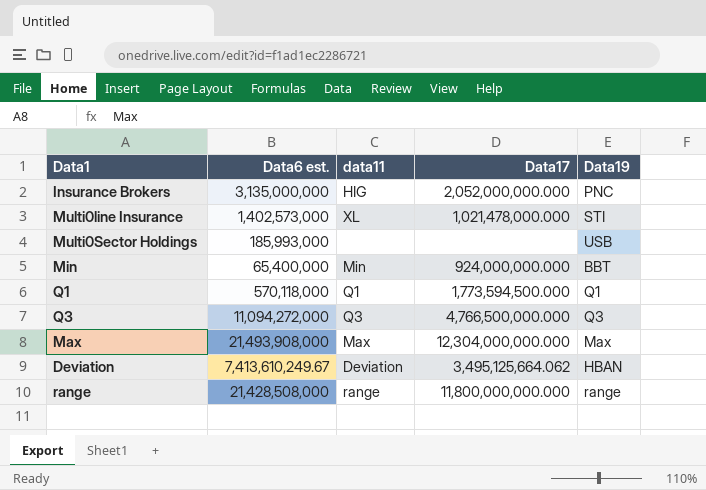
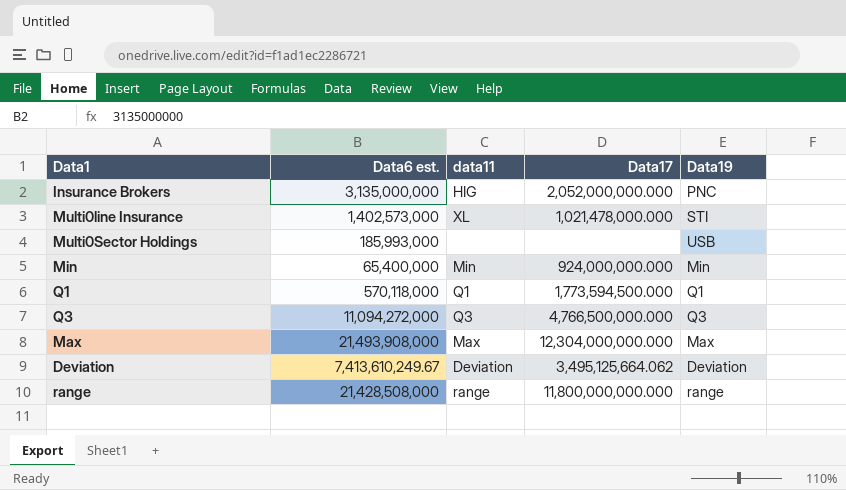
Min | Data19: BBT -> Min
Deviation | Data19: HBAN -> Deviation

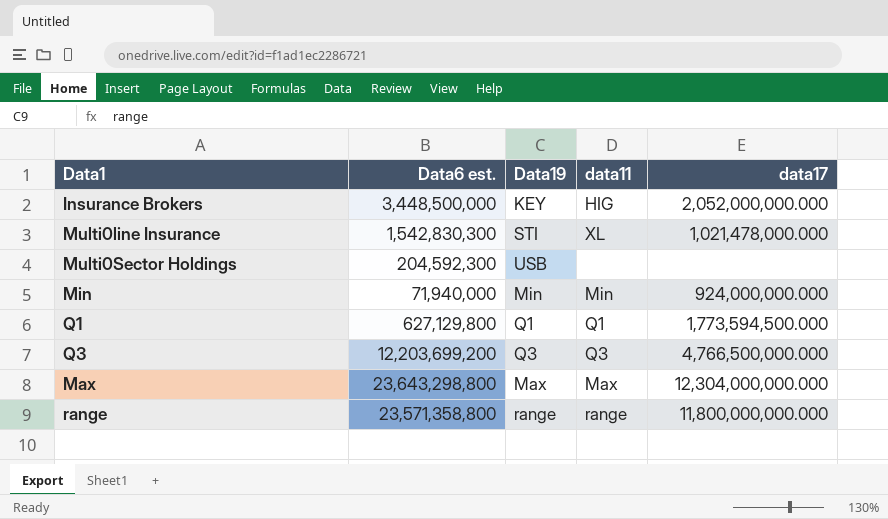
column Data19 | position: 5 -> 3
column name: Data17 -> data17
row Deviation: 7,413,610,249.67 | Deviation | 3,495,125,664.062 | Deviation -> none
Insurance Brokers | Data6 est.: 3,135,000,000 -> 3,448,500,000
Insurance Brokers | Data19: PNC -> KEY
Multi0line Insurance | Data6 est.: 1,402,573,000 -> 1,542,830,300
Multi0Sector Holdings | Data6 est.: 185,993,000 -> 204,592,300
Min | Data6 est.: 65,400,000 -> 71,940,000
Q1 | Data6 est.: 570,118,000 -> 627,129,800
Q3 | Data6 est.: 11,094,272,000 -> 12,203,699,200
Max | Data6 est.: 21,493,908,000 -> 23,643,298,800
range | Data6 est.: 21,428,508,000 -> 23,571,358,800

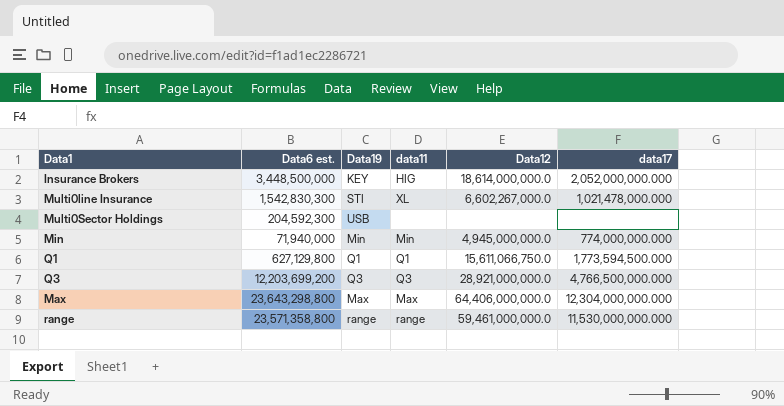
column Data12 | position: none -> 5
Min | data17: 924,000,000.000 -> 774,000,000.000
range | data17: 11,800,000,000.000 -> 11,530,000,000.000

